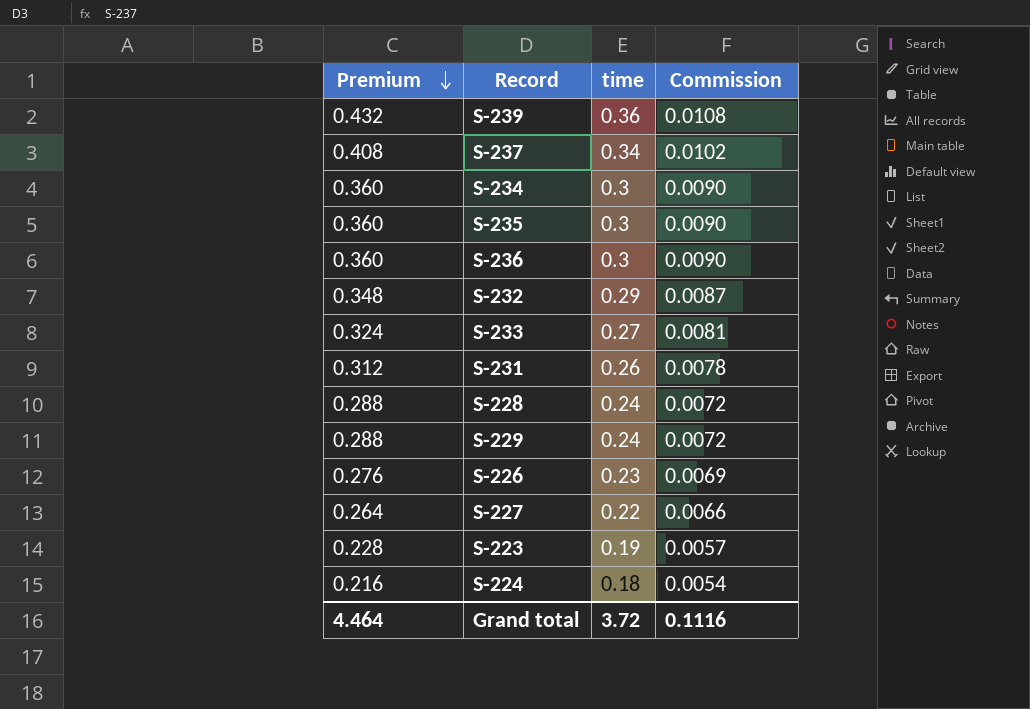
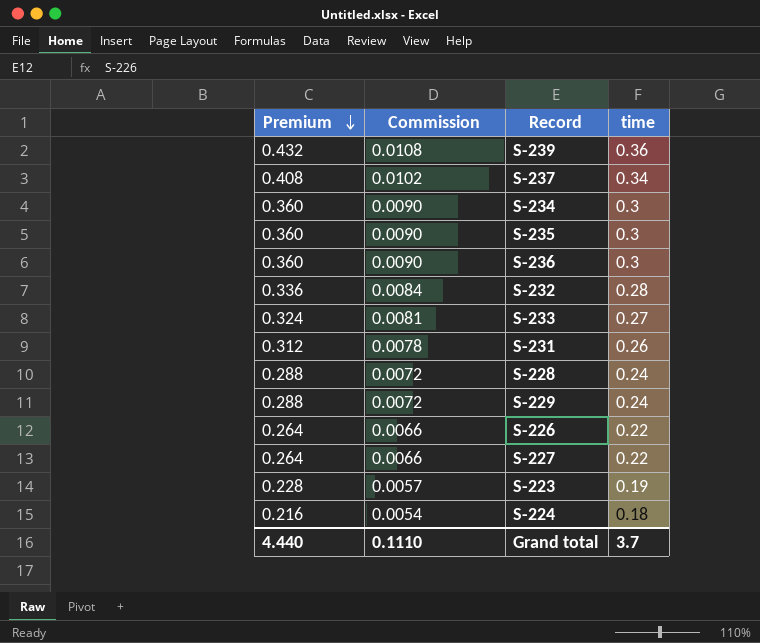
column Commission | position: 4 -> 2
S-232 | Premium: 0.348 -> 0.336
S-232 | Commission: 0.0087 -> 0.0084
S-232 | time: 0.29 -> 0.28
S-226 | Premium: 0.276 -> 0.264
S-226 | Commission: 0.0069 -> 0.0066
S-226 | time: 0.23 -> 0.22
Grand total | Premium: 4.464 -> 4.440
Grand total | Commission: 0.1116 -> 0.1110
Grand total | time: 3.72 -> 3.7

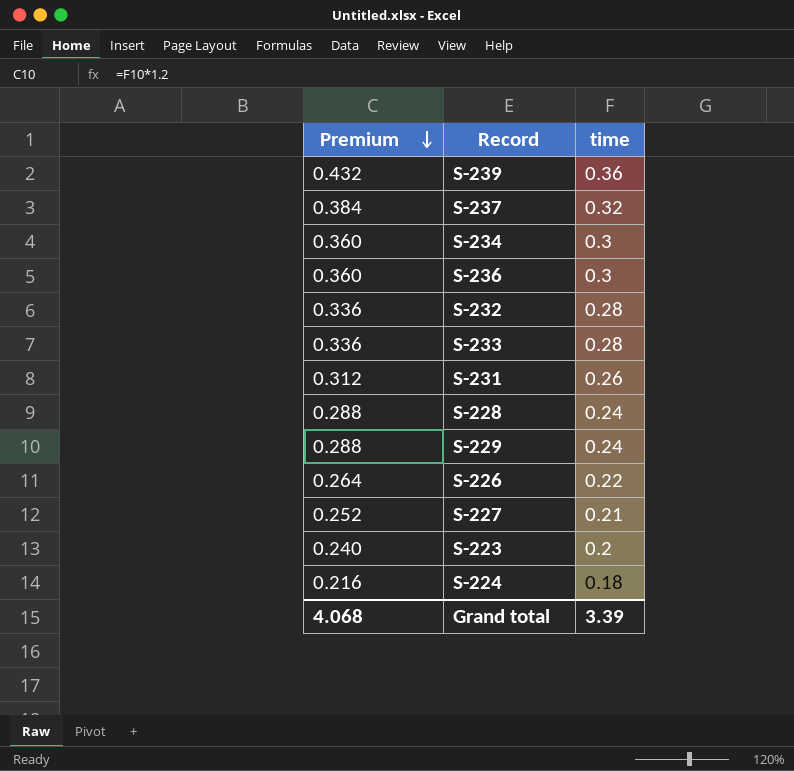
column Commission | formula: [time] * 0.03 -> none
row S-235: 0.360 | 0.0090 | 0.3 -> none
S-237 | Premium: 0.408 -> 0.384
S-237 | time: 0.34 -> 0.32
S-233 | Premium: 0.324 -> 0.336
S-233 | time: 0.27 -> 0.28
S-227 | Premium: 0.264 -> 0.252
S-227 | time: 0.22 -> 0.21
S-223 | Premium: 0.228 -> 0.240
S-223 | time: 0.19 -> 0.2
Grand total | Premium: 4.440 -> 4.068
Grand total | time: 3.7 -> 3.39

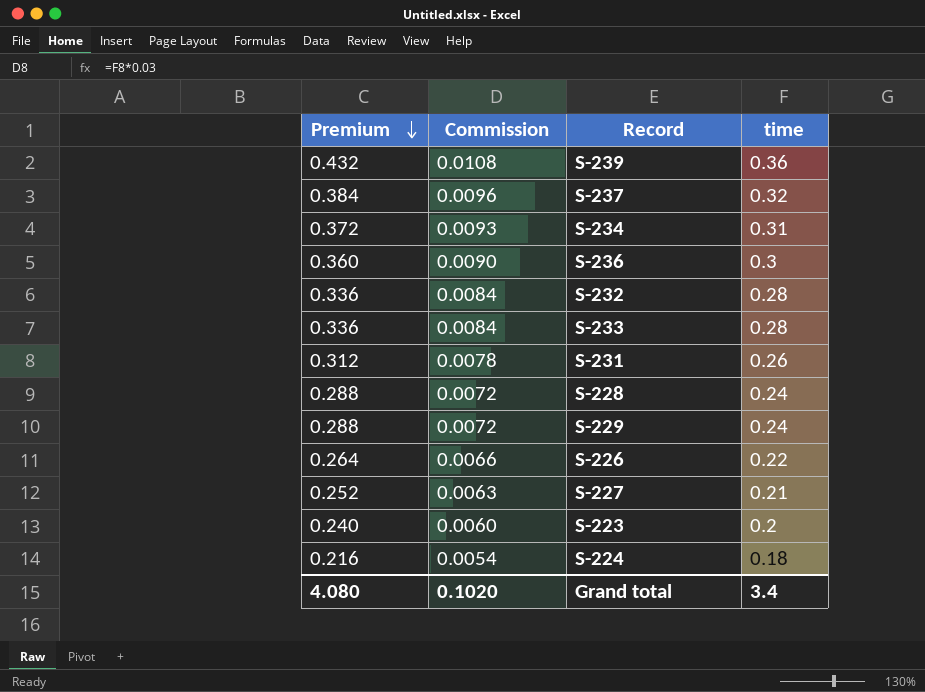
column Commission | formula: none -> [time] * 0.03
S-234 | Premium: 0.360 -> 0.372
S-234 | time: 0.3 -> 0.31
Grand total | Premium: 4.068 -> 4.080
Grand total | time: 3.39 -> 3.4

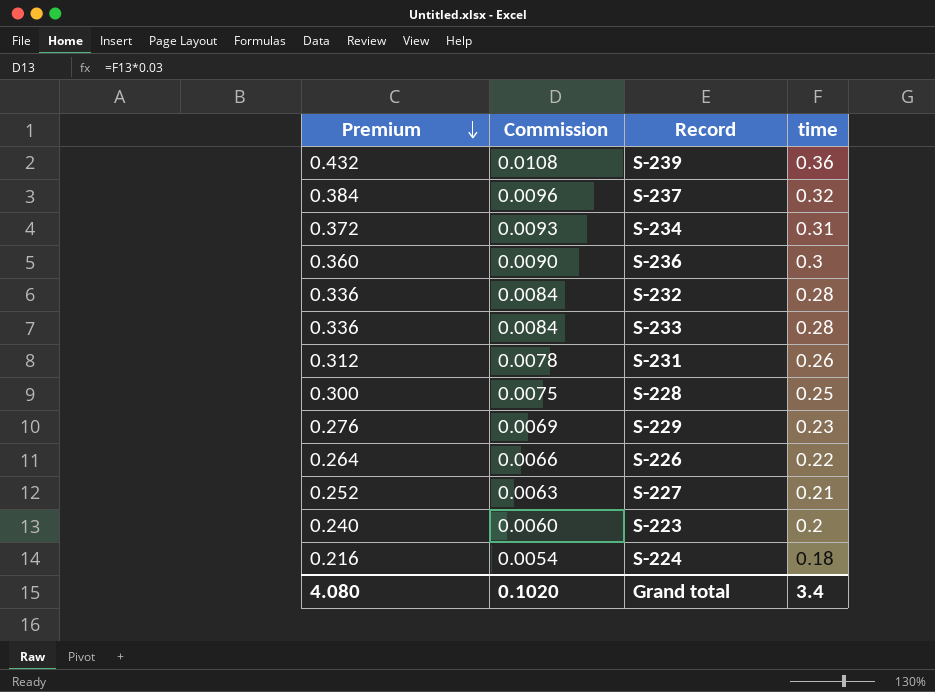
S-228 | Premium: 0.288 -> 0.300
S-228 | Commission: 0.0072 -> 0.0075
S-228 | time: 0.24 -> 0.25
S-229 | Premium: 0.288 -> 0.276
S-229 | Commission: 0.0072 -> 0.0069
S-229 | time: 0.24 -> 0.23

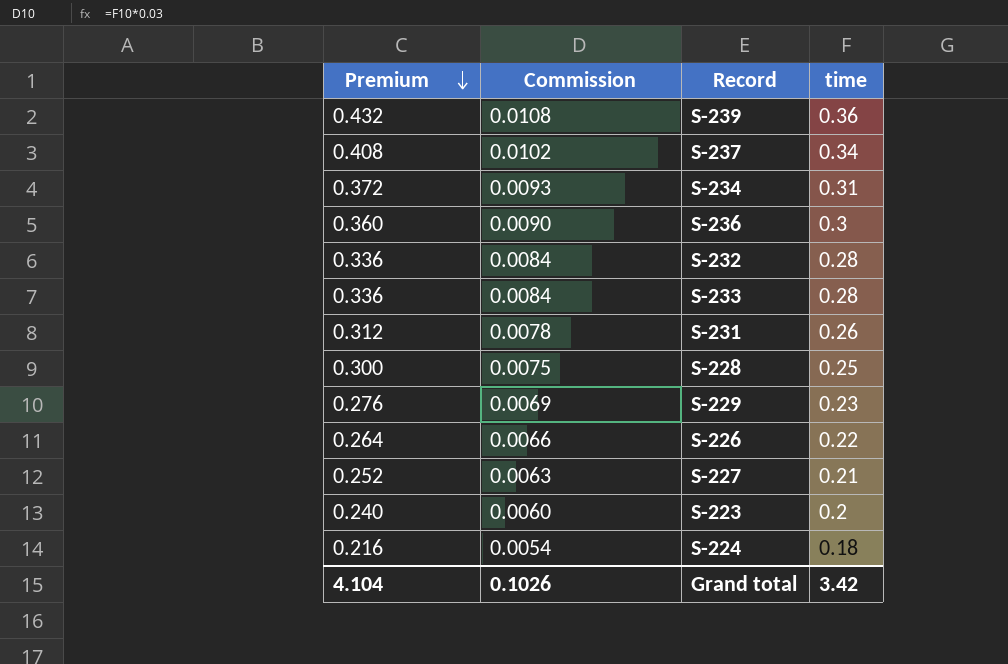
S-237 | Premium: 0.384 -> 0.408
S-237 | Commission: 0.0096 -> 0.0102
S-237 | time: 0.32 -> 0.34
Grand total | Premium: 4.080 -> 4.104
Grand total | Commission: 0.1020 -> 0.1026
Grand total | time: 3.4 -> 3.42

